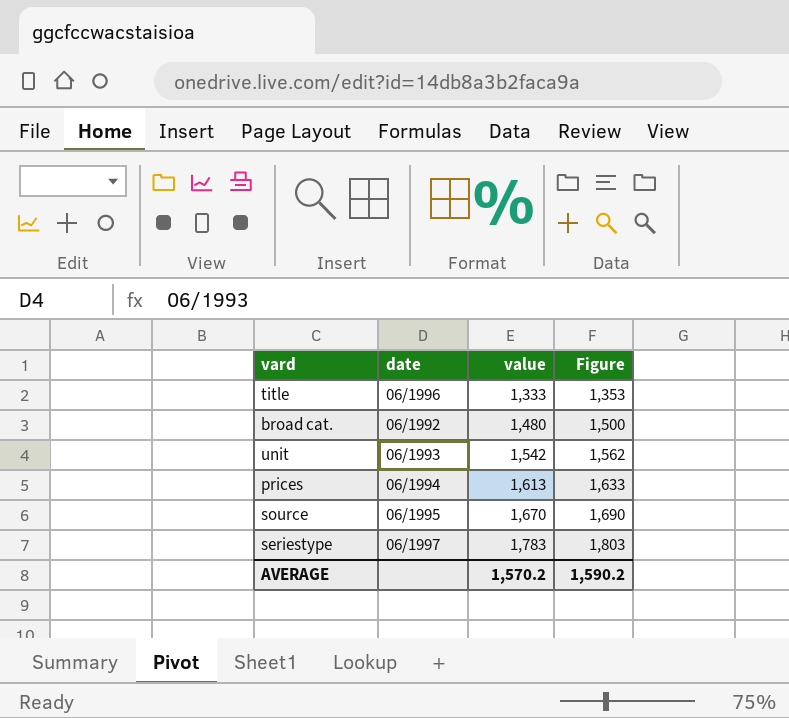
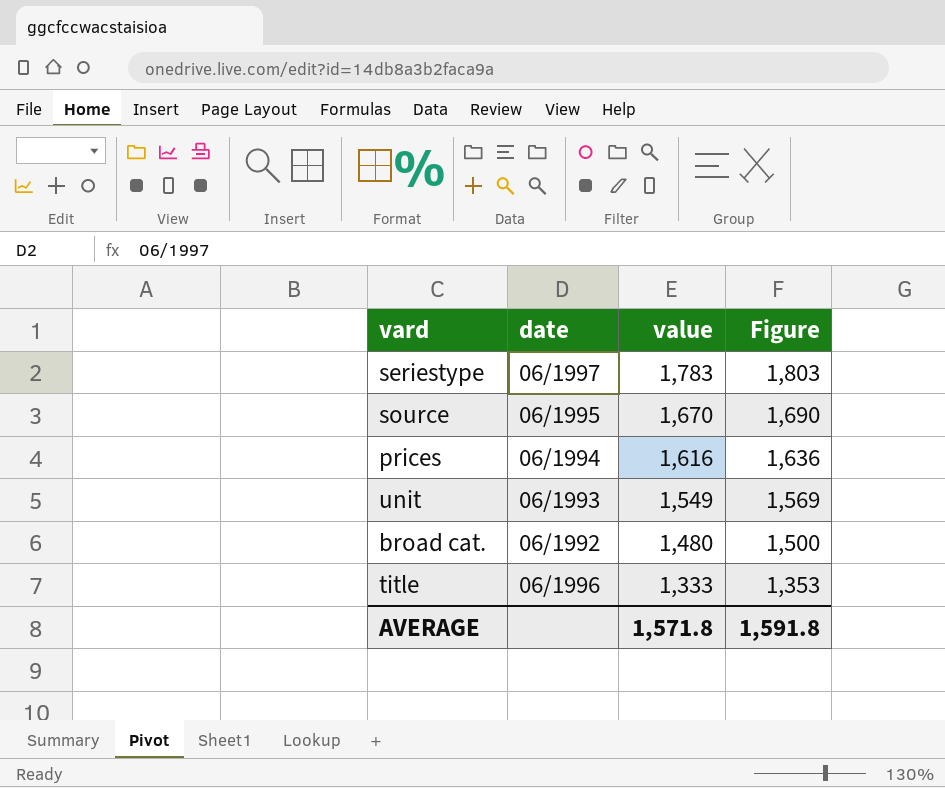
row order: value ascending -> value descending
prices | value: 1,613 -> 1,616
prices | Figure: 1,633 -> 1,636
unit | value: 1,542 -> 1,549
unit | Figure: 1,562 -> 1,569
AVERAGE | value: 1,570.2 -> 1,571.8
AVERAGE | Figure: 1,590.2 -> 1,591.8

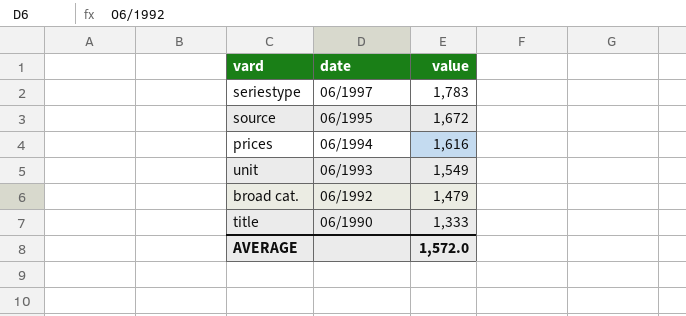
column Figure | formula: [value] + 20 -> none
source | value: 1,670 -> 1,672
broad cat. | value: 1,480 -> 1,479
title | date: 06/1996 -> 06/1990
AVERAGE | value: 1,571.8 -> 1,572.0

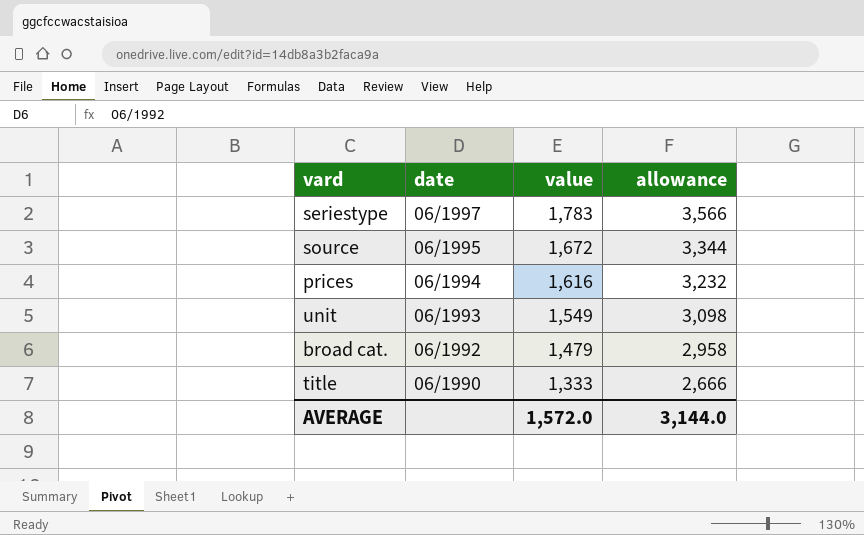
column allowance | formula: none -> [value] * 2

